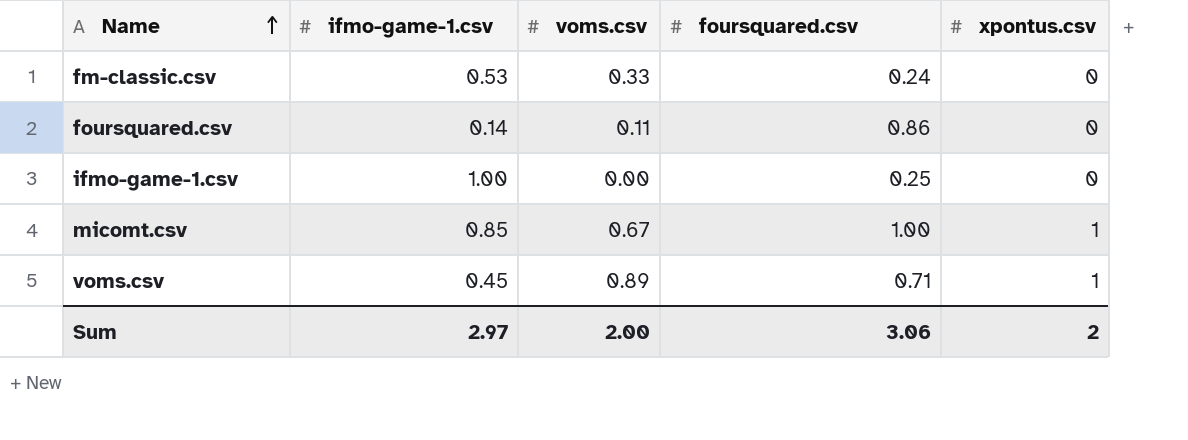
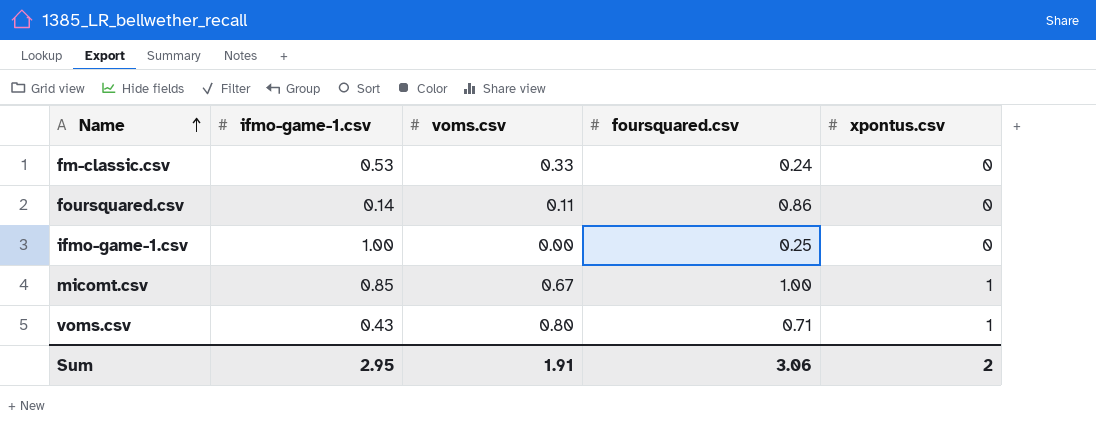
voms.csv | ifmo-game-1.csv: 0.45 -> 0.43
voms.csv | voms.csv: 0.89 -> 0.80
Sum | ifmo-game-1.csv: 2.97 -> 2.95
Sum | voms.csv: 2.00 -> 1.91

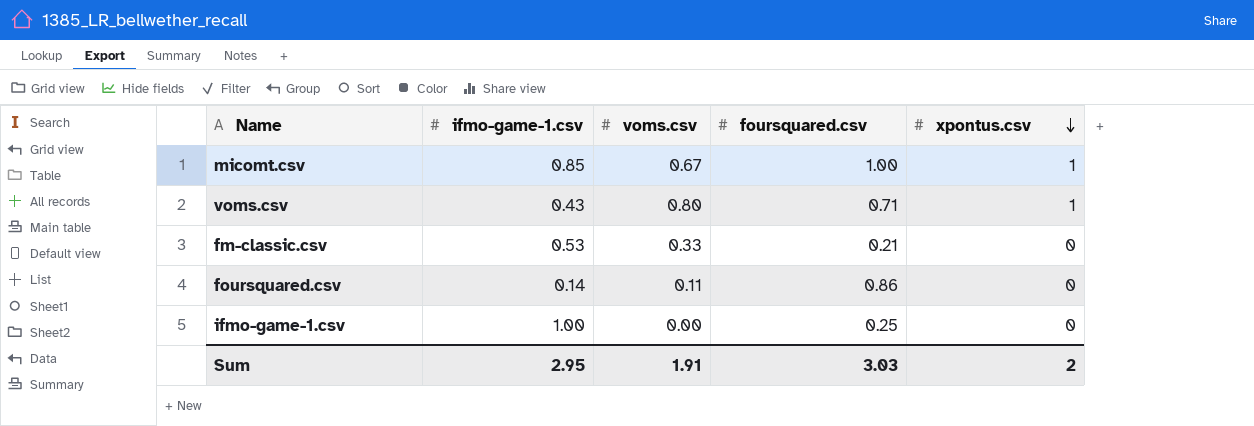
row order: Name ascending -> xpontus.csv descending
fm-classic.csv | foursquared.csv: 0.24 -> 0.21
Sum | foursquared.csv: 3.06 -> 3.03

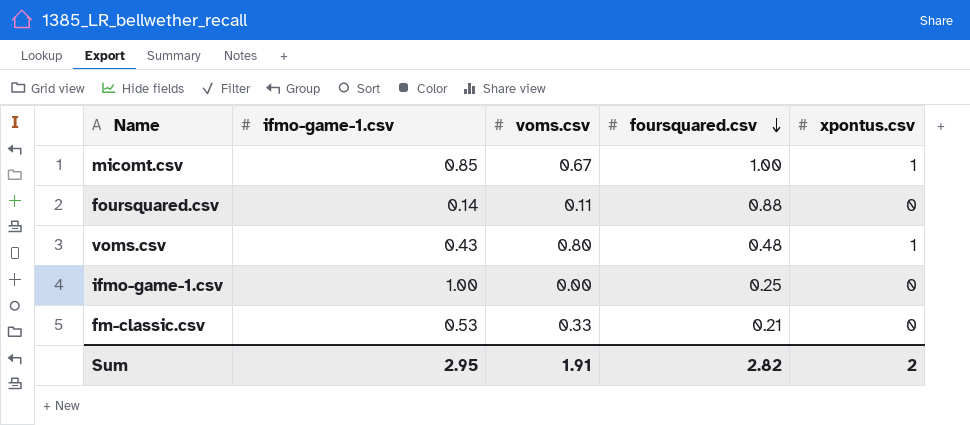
row order: xpontus.csv descending -> foursquared.csv descending
foursquared.csv | foursquared.csv: 0.86 -> 0.88
voms.csv | foursquared.csv: 0.71 -> 0.48
Sum | foursquared.csv: 3.03 -> 2.82

